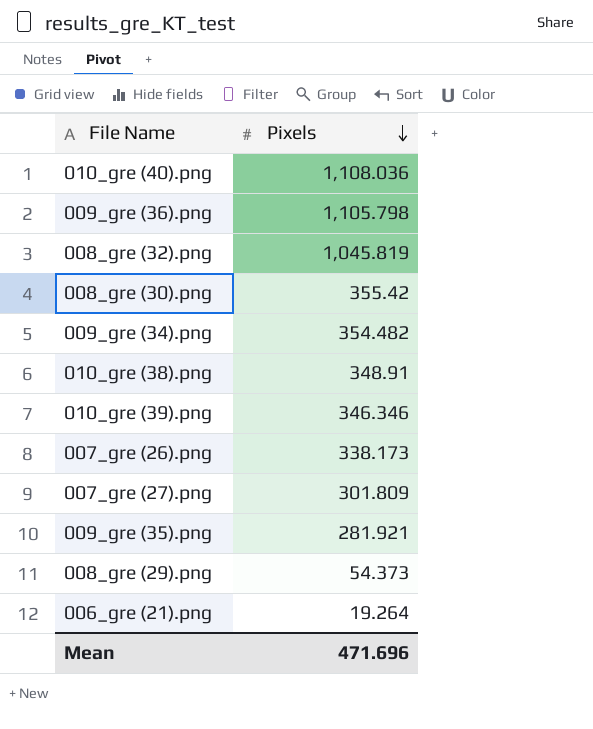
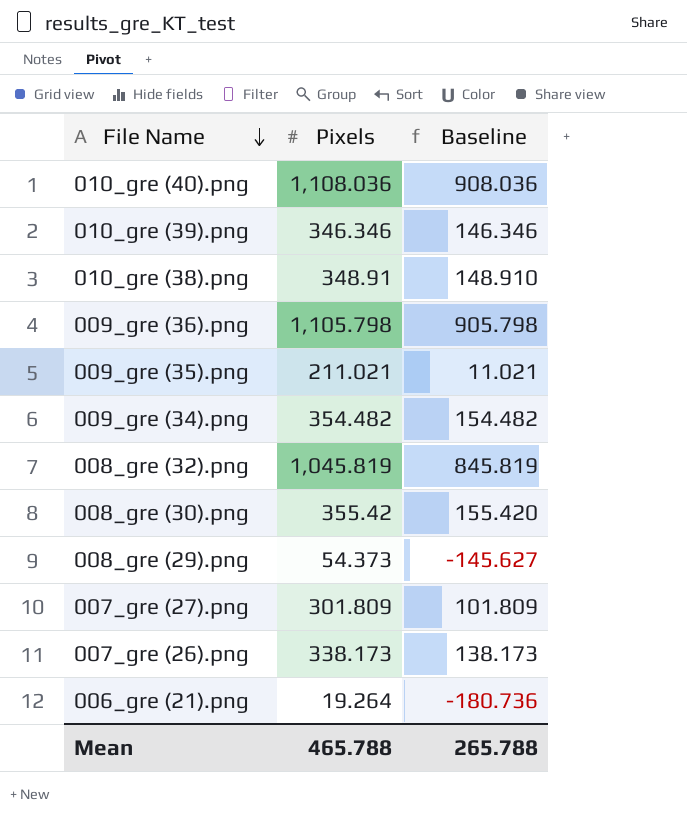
row order: Pixels descending -> File Name descending
column Baseline | formula: none -> [Pixels] - 200
009_gre (35).png | Pixels: 281.921 -> 211.021
Mean | Pixels: 471.696 -> 465.788

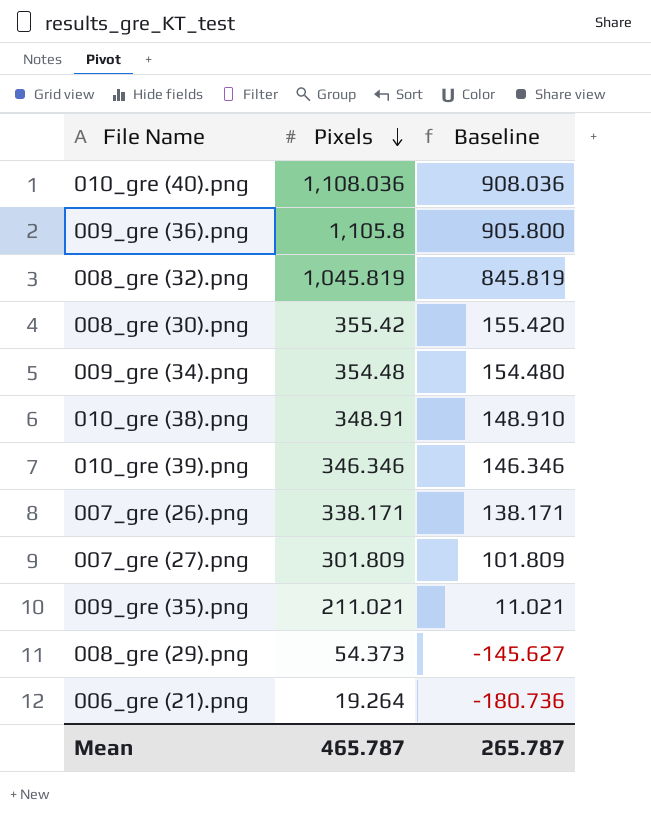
row order: File Name descending -> Pixels descending
009_gre (36).png | Pixels: 1,105.798 -> 1,105.8
009_gre (36).png | Baseline: 905.798 -> 905.800
009_gre (34).png | Pixels: 354.482 -> 354.48
009_gre (34).png | Baseline: 154.482 -> 154.480
007_gre (26).png | Pixels: 338.173 -> 338.171
007_gre (26).png | Baseline: 138.173 -> 138.171
Mean | Pixels: 465.788 -> 465.787
Mean | Baseline: 265.788 -> 265.787

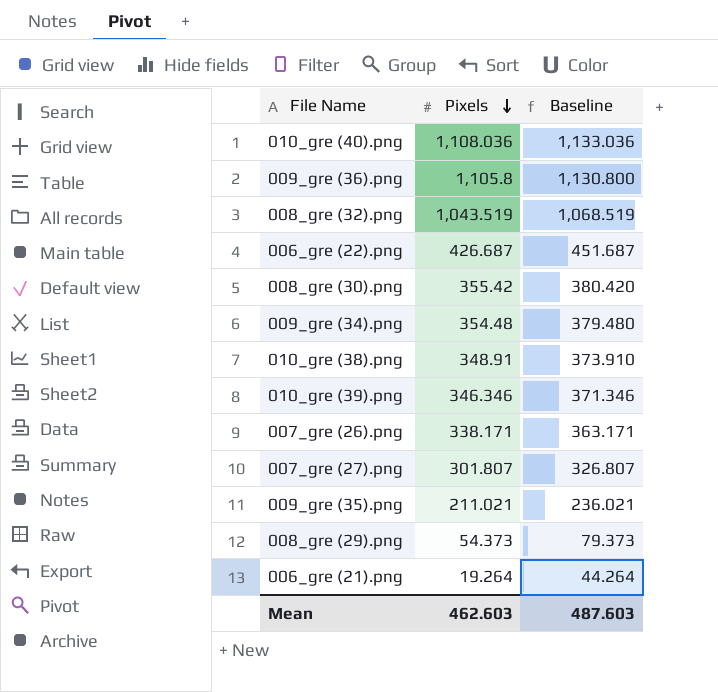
column Baseline | formula: [Pixels] - 200 -> [Pixels] + 25
008_gre (32).png | Pixels: 1,045.819 -> 1,043.519
row 006_gre (22).png: none -> 426.687 | 451.687
007_gre (27).png | Pixels: 301.809 -> 301.807
Mean | Pixels: 465.787 -> 462.603
Mean | Baseline: 265.787 -> 487.603

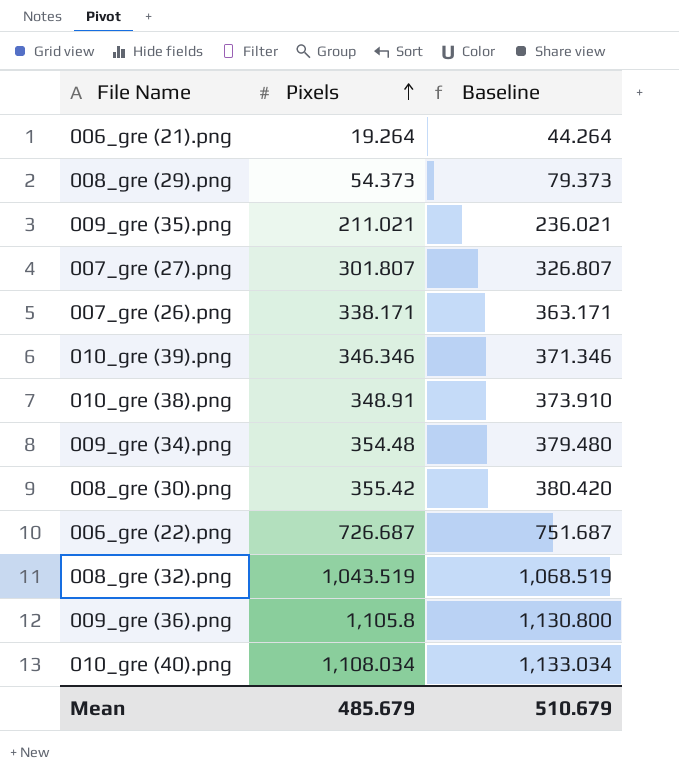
row order: Pixels descending -> Pixels ascending
006_gre (22).png | Pixels: 426.687 -> 726.687
006_gre (22).png | Baseline: 451.687 -> 751.687
010_gre (40).png | Pixels: 1,108.036 -> 1,108.034
010_gre (40).png | Baseline: 1,133.036 -> 1,133.034
Mean | Pixels: 462.603 -> 485.679
Mean | Baseline: 487.603 -> 510.679

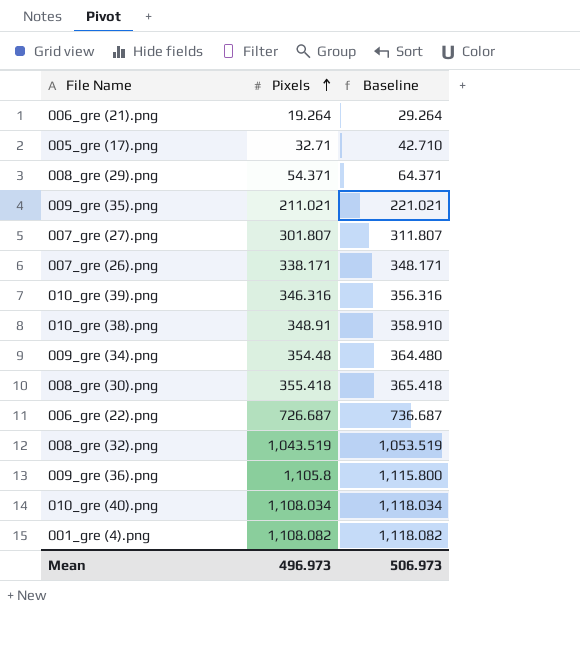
column Baseline | formula: [Pixels] + 25 -> [Pixels] + 10
row 005_gre (17).png: none -> 32.71 | 42.710
008_gre (29).png | Pixels: 54.373 -> 54.371
010_gre (39).png | Pixels: 346.346 -> 346.316
008_gre (30).png | Pixels: 355.42 -> 355.418
row 001_gre (4).png: none -> 1,108.082 | 1,118.082
Mean | Pixels: 485.679 -> 496.973
Mean | Baseline: 510.679 -> 506.973

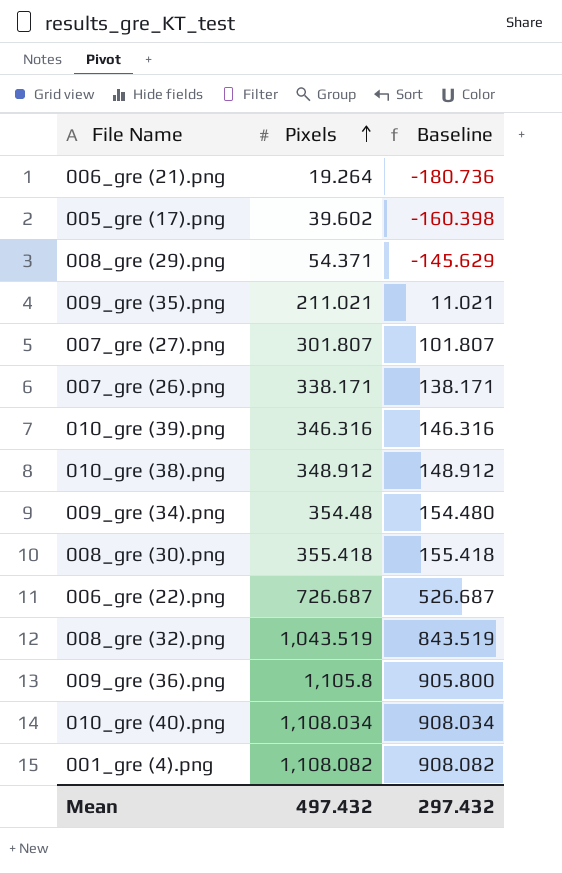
column Baseline | formula: [Pixels] + 10 -> [Pixels] - 200
005_gre (17).png | Pixels: 32.71 -> 39.602
010_gre (38).png | Pixels: 348.91 -> 348.912
Mean | Pixels: 496.973 -> 497.432
Mean | Baseline: 506.973 -> 297.432

